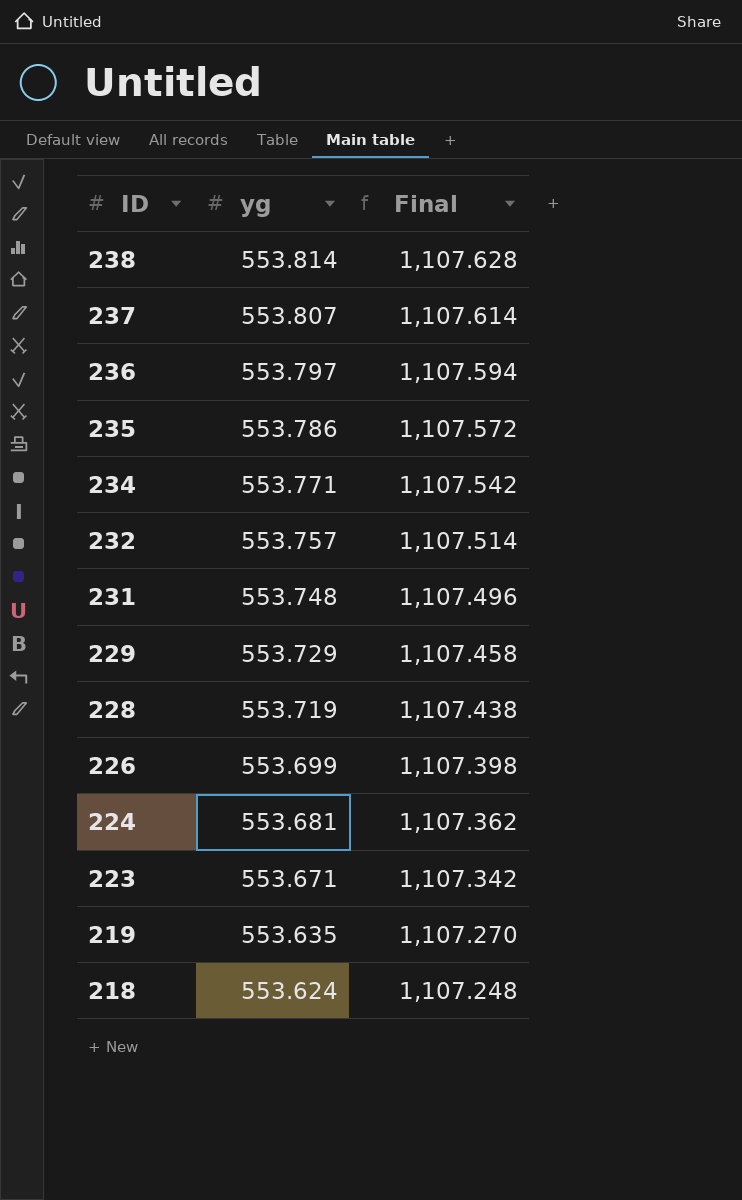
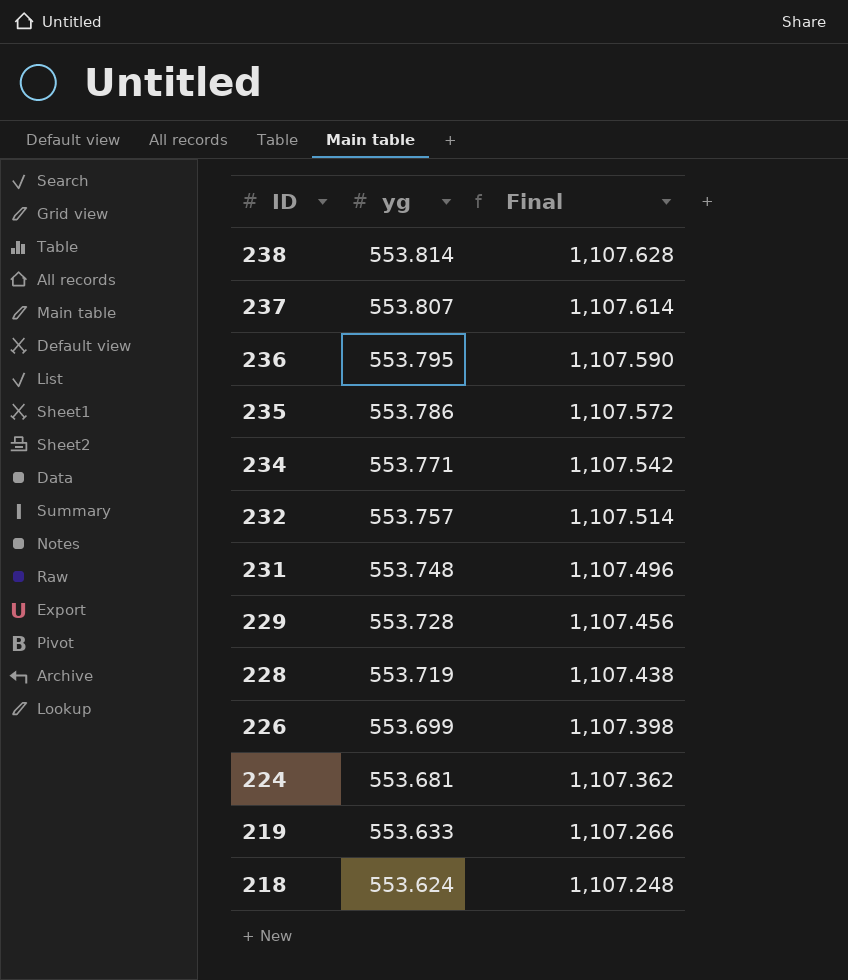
row 223: 553.671 | 1,107.342 -> none
236 | yg: 553.797 -> 553.795
236 | Final: 1,107.594 -> 1,107.590
229 | yg: 553.729 -> 553.728
229 | Final: 1,107.458 -> 1,107.456
219 | yg: 553.635 -> 553.633
219 | Final: 1,107.270 -> 1,107.266

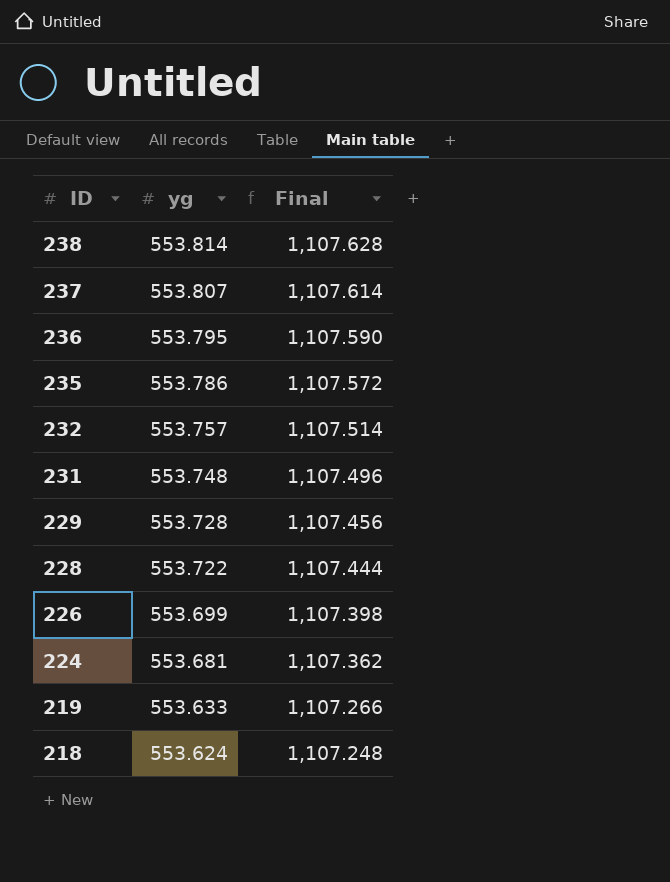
row 234: 553.771 | 1,107.542 -> none
228 | yg: 553.719 -> 553.722
228 | Final: 1,107.438 -> 1,107.444

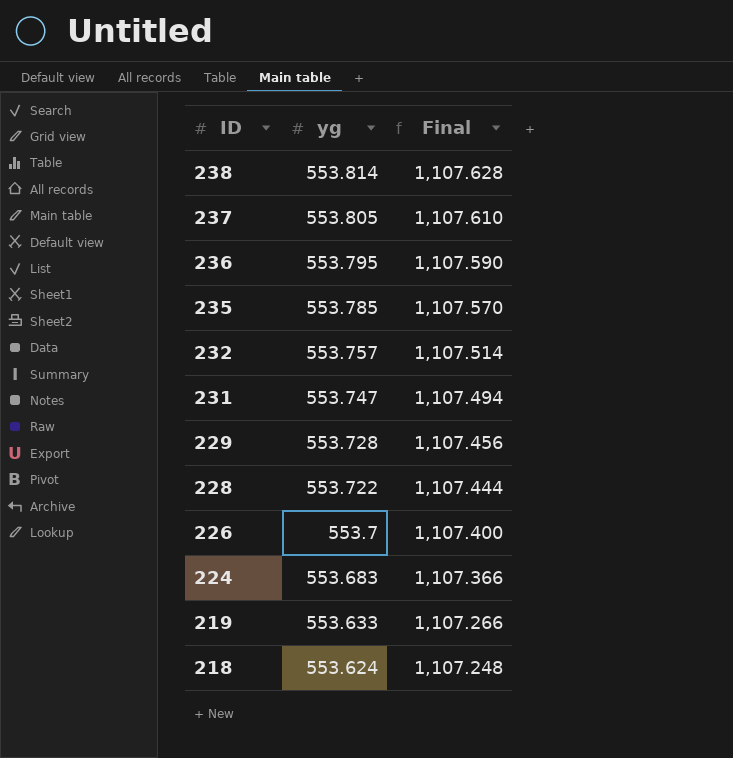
237 | yg: 553.807 -> 553.805
237 | Final: 1,107.614 -> 1,107.610
235 | yg: 553.786 -> 553.785
235 | Final: 1,107.572 -> 1,107.570
231 | yg: 553.748 -> 553.747
231 | Final: 1,107.496 -> 1,107.494
226 | yg: 553.699 -> 553.7
226 | Final: 1,107.398 -> 1,107.400
224 | yg: 553.681 -> 553.683
224 | Final: 1,107.362 -> 1,107.366

